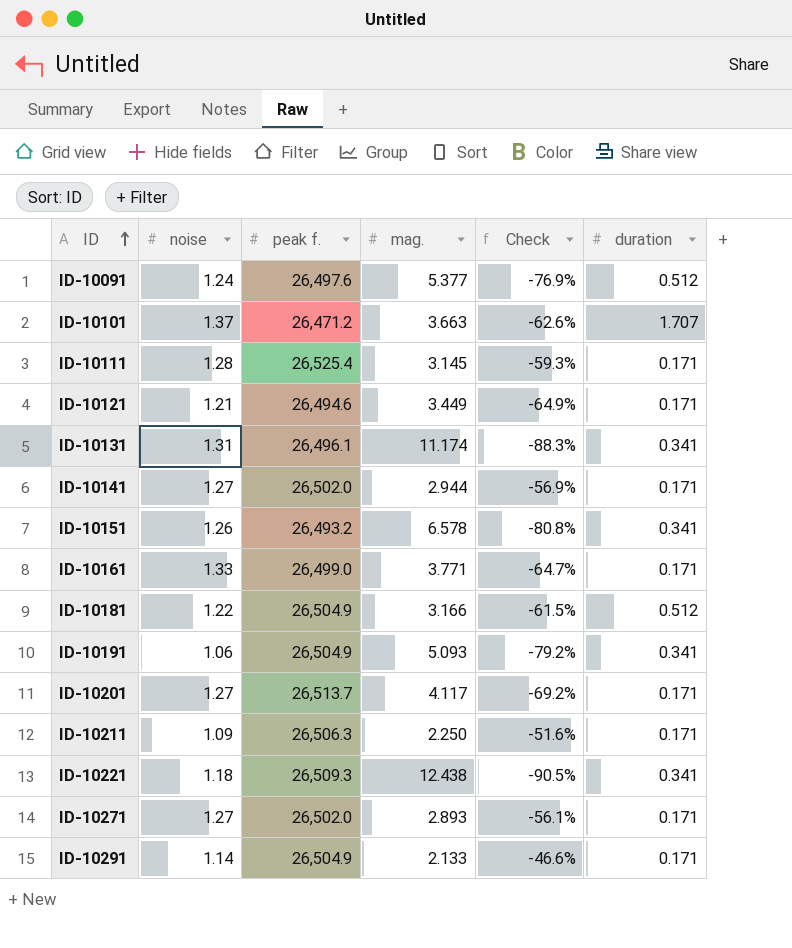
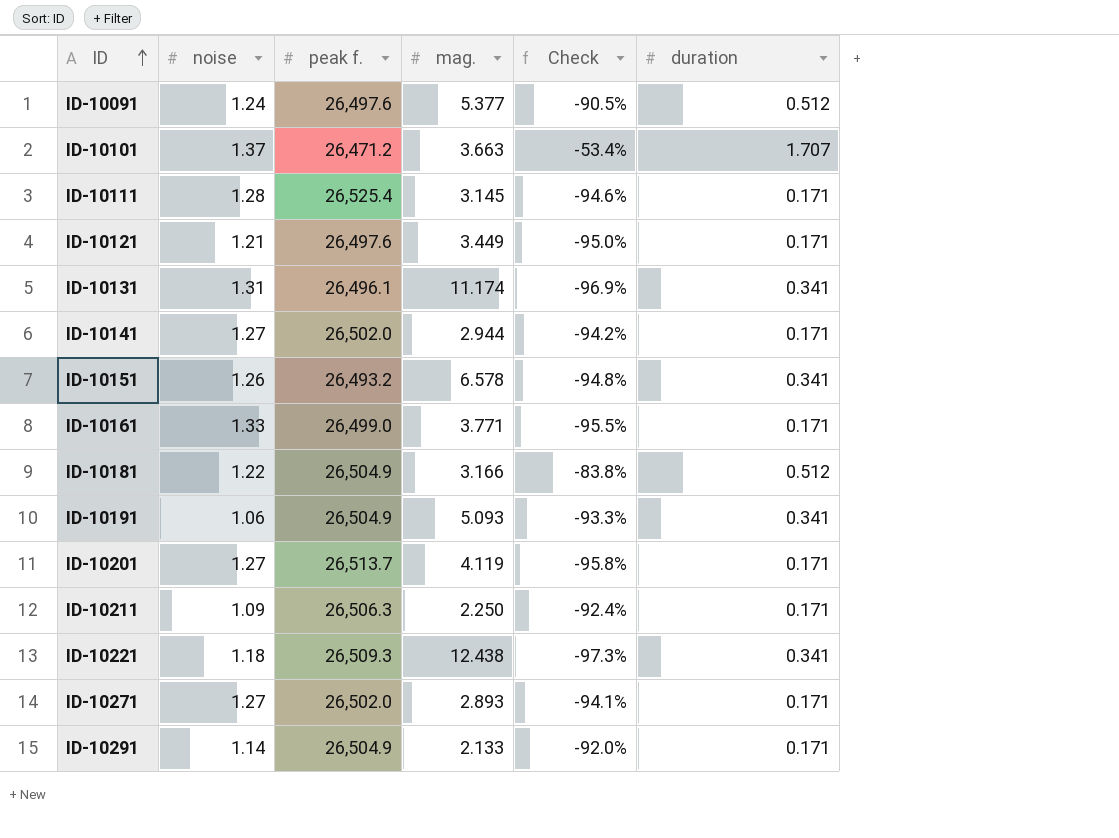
column Check | formula: ([noise] - [mag.]) / [mag.] -> ([duration] - [mag.]) / [mag.]
ID-10121 | peak f.: 26,494.6 -> 26,497.6
ID-10201 | mag.: 4.117 -> 4.119

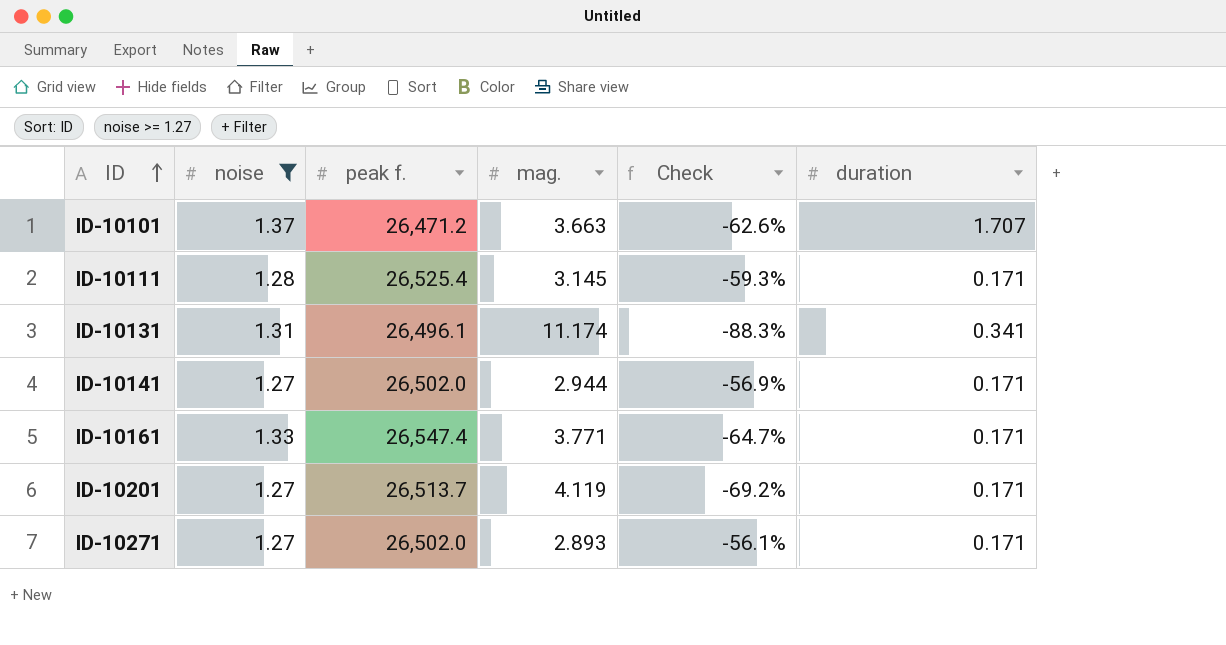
filter: none -> noise >= 1.27
column Check | formula: ([duration] - [mag.]) / [mag.] -> ([noise] - [mag.]) / [mag.]
ID-10161 | peak f.: 26,499.0 -> 26,547.4

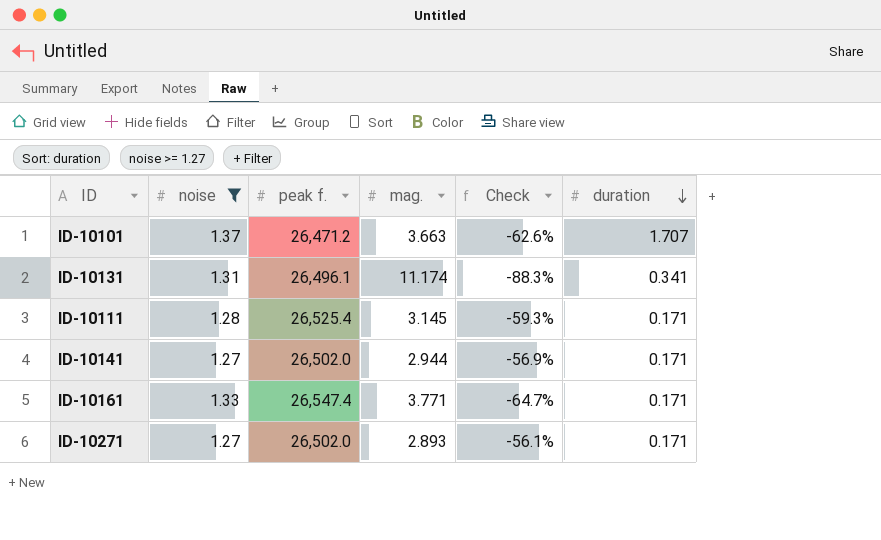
row order: ID ascending -> duration descending
row ID-10201: 1.27 | 26,513.7 | 4.119 | -69.2% | 0.171 -> none

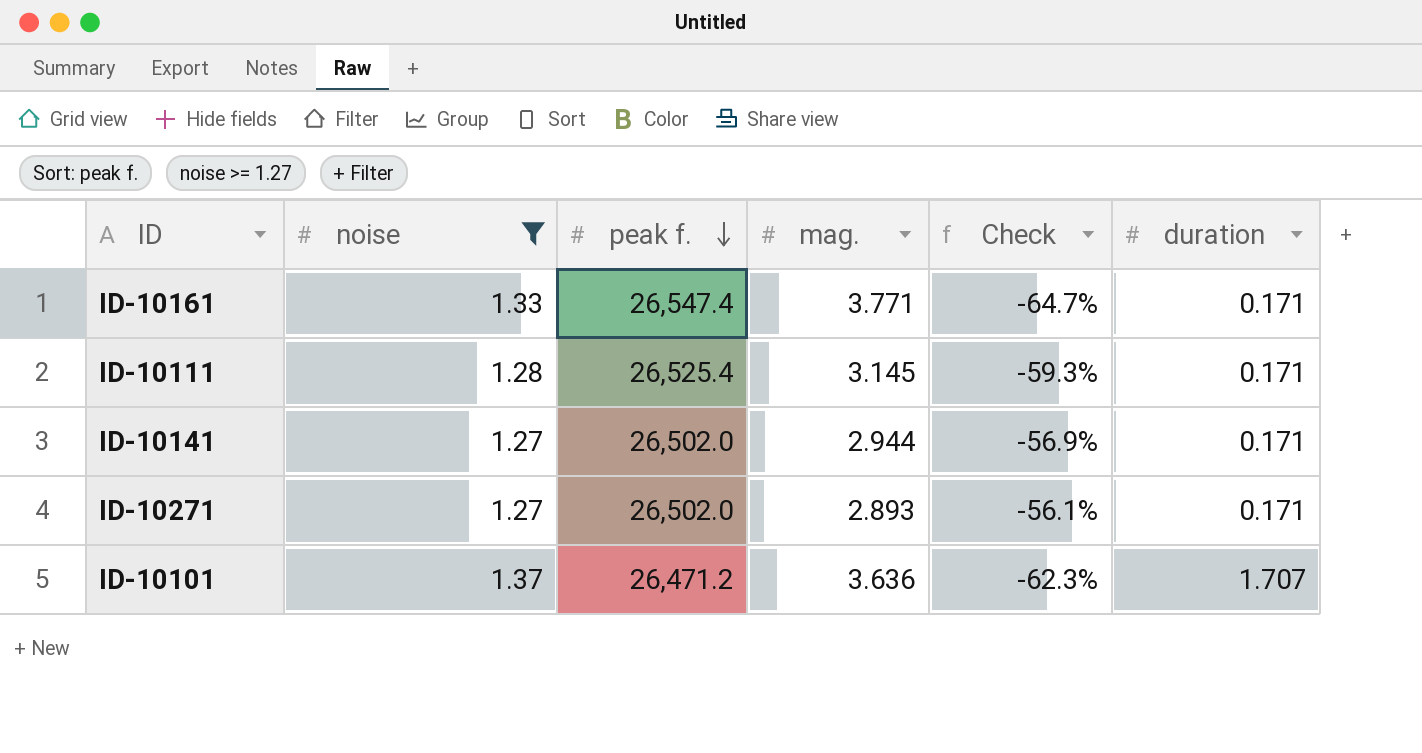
row order: duration descending -> peak f. descending
row ID-10131: 1.31 | 26,496.1 | 11.174 | -88.3% | 0.341 -> none
ID-10101 | mag.: 3.663 -> 3.636
ID-10101 | Check: -62.6% -> -62.3%

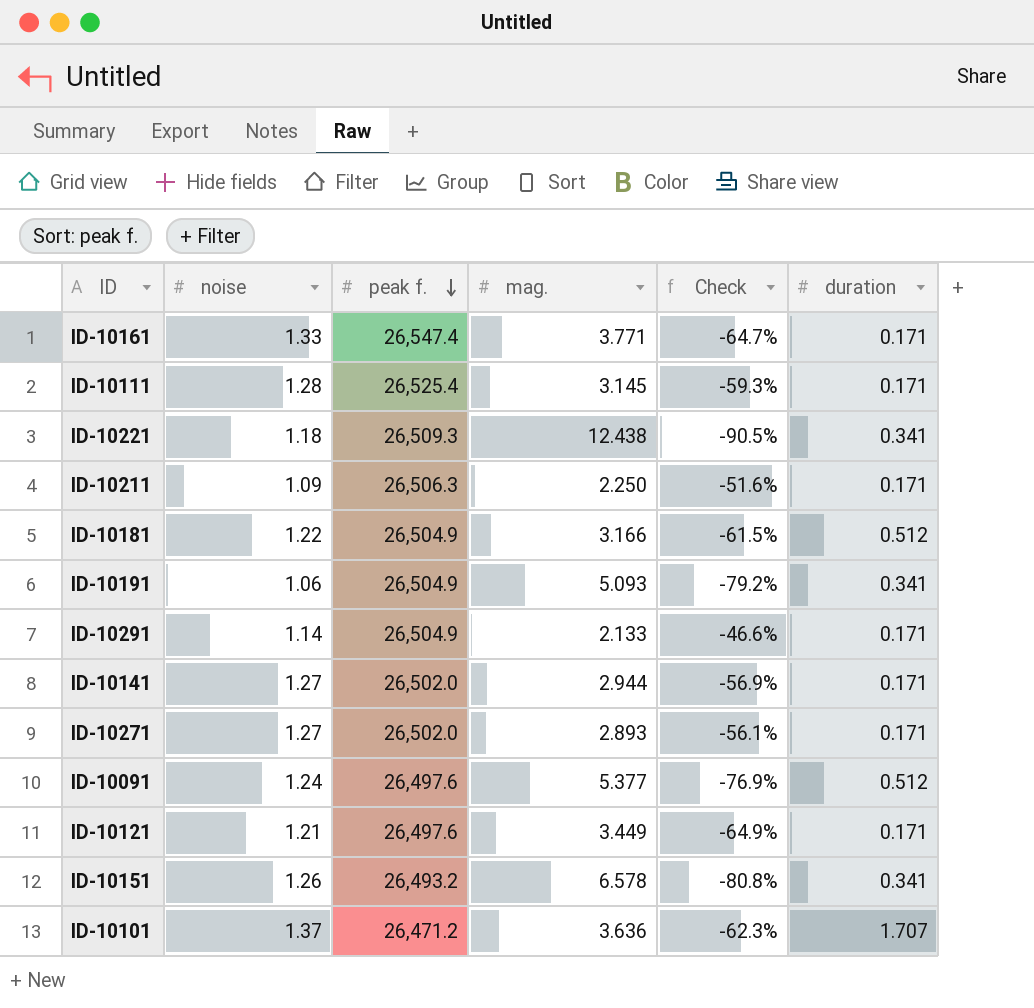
filter: noise >= 1.27 -> none

